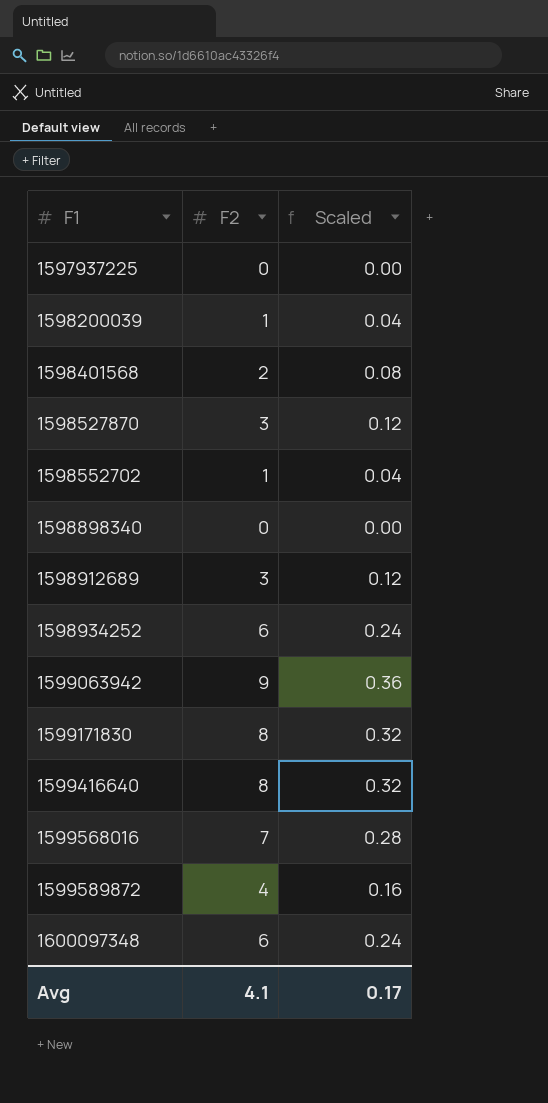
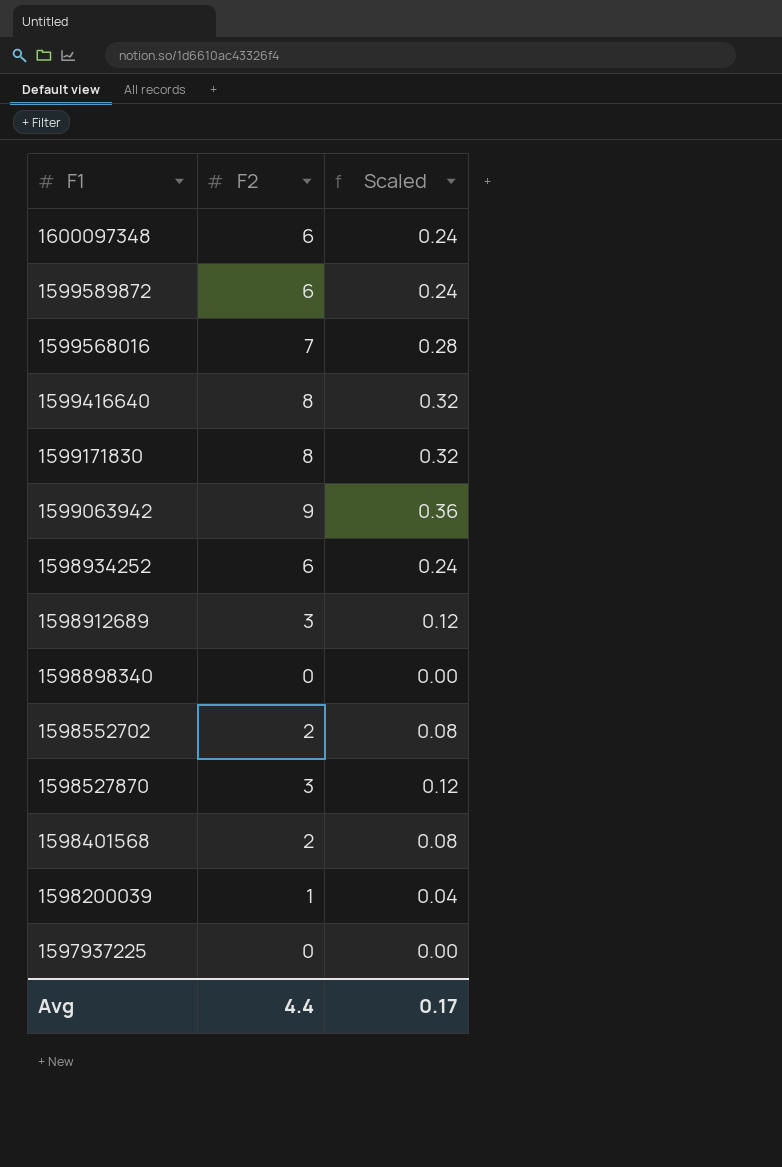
row order: F1 ascending -> F1 descending
1599589872 | F2: 4 -> 6
1599589872 | Scaled: 0.16 -> 0.24
1598552702 | F2: 1 -> 2
1598552702 | Scaled: 0.04 -> 0.08
Avg | F2: 4.1 -> 4.4

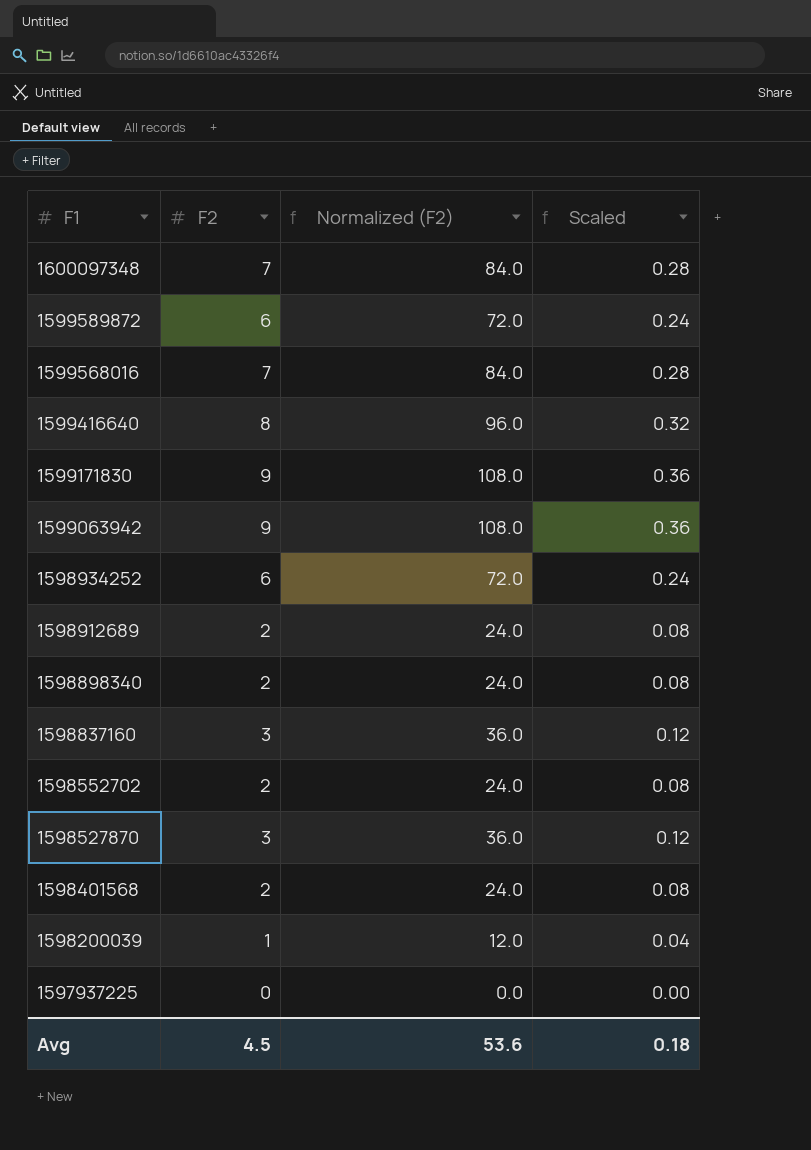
column Normalized (F2) | formula: none -> [F2] * 12
1600097348 | F2: 6 -> 7
1600097348 | Scaled: 0.24 -> 0.28
1599171830 | F2: 8 -> 9
1599171830 | Scaled: 0.32 -> 0.36
1598912689 | F2: 3 -> 2
1598912689 | Scaled: 0.12 -> 0.08
1598898340 | F2: 0 -> 2
1598898340 | Scaled: 0.00 -> 0.08
row 1598837160: none -> 3 | 36.0 | 0.12
Avg | F2: 4.4 -> 4.5
Avg | Scaled: 0.17 -> 0.18

